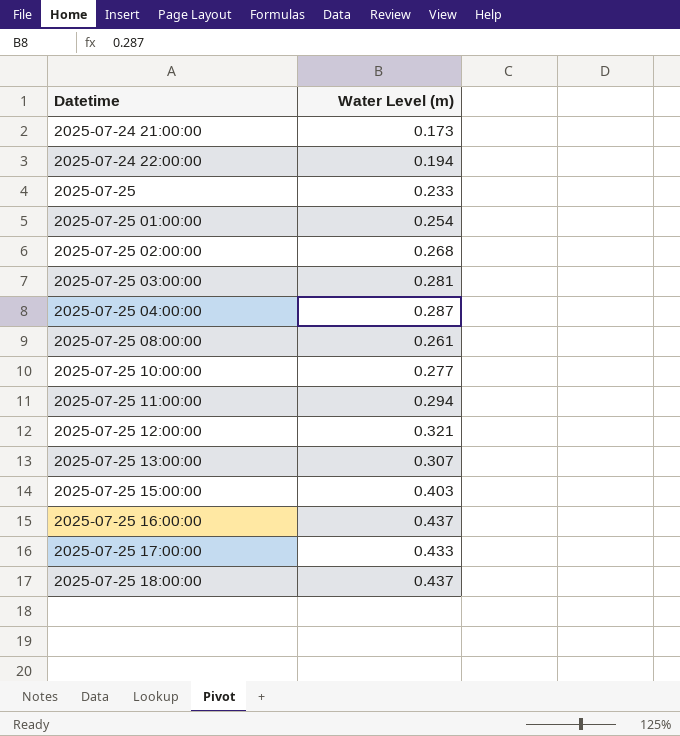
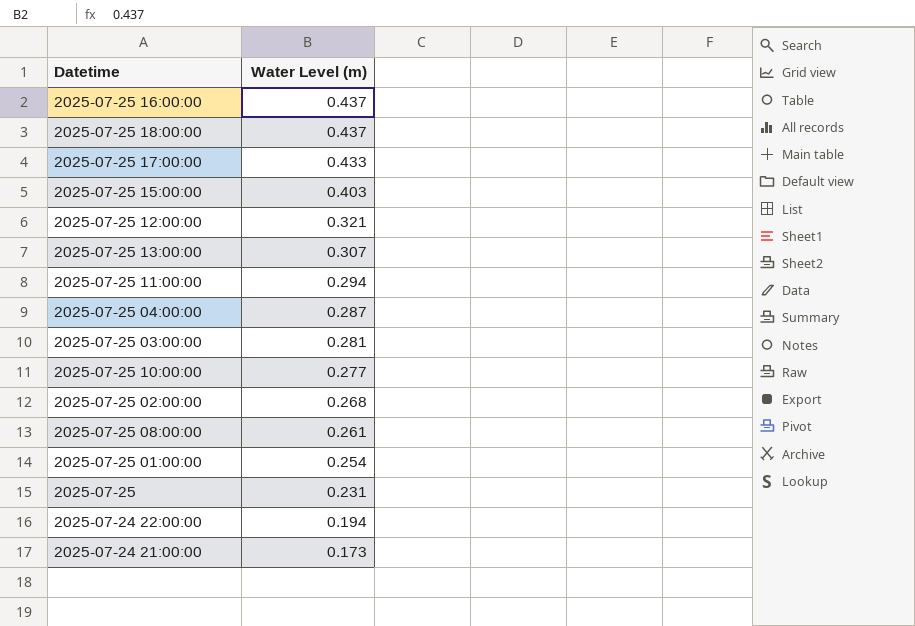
row order: Datetime ascending -> Water Level (m) descending
2025-07-25 | Water Level (m): 0.233 -> 0.231

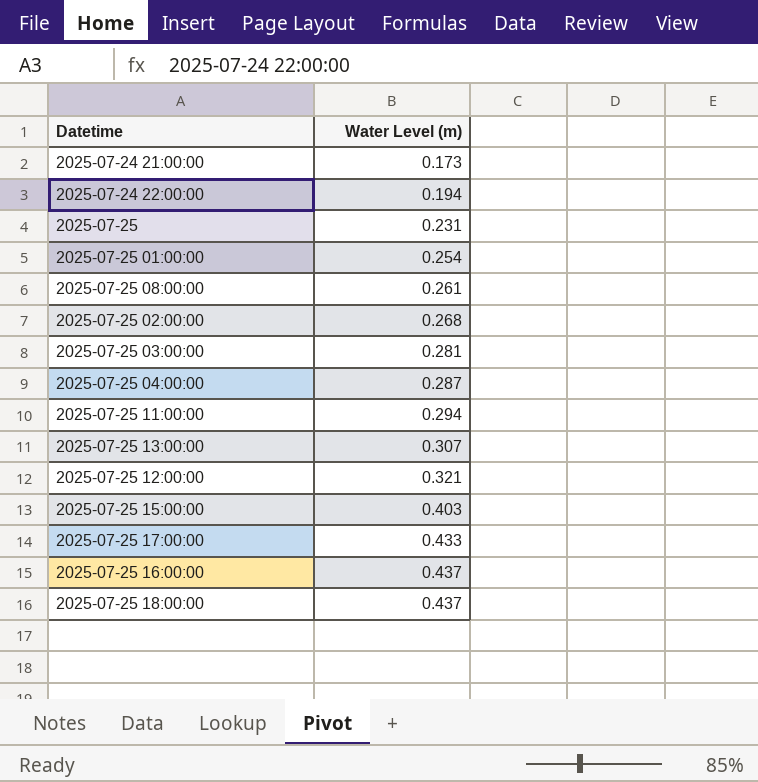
row order: Water Level (m) descending -> Water Level (m) ascending
row 2025-07-25 10:00:00: 0.277 -> none

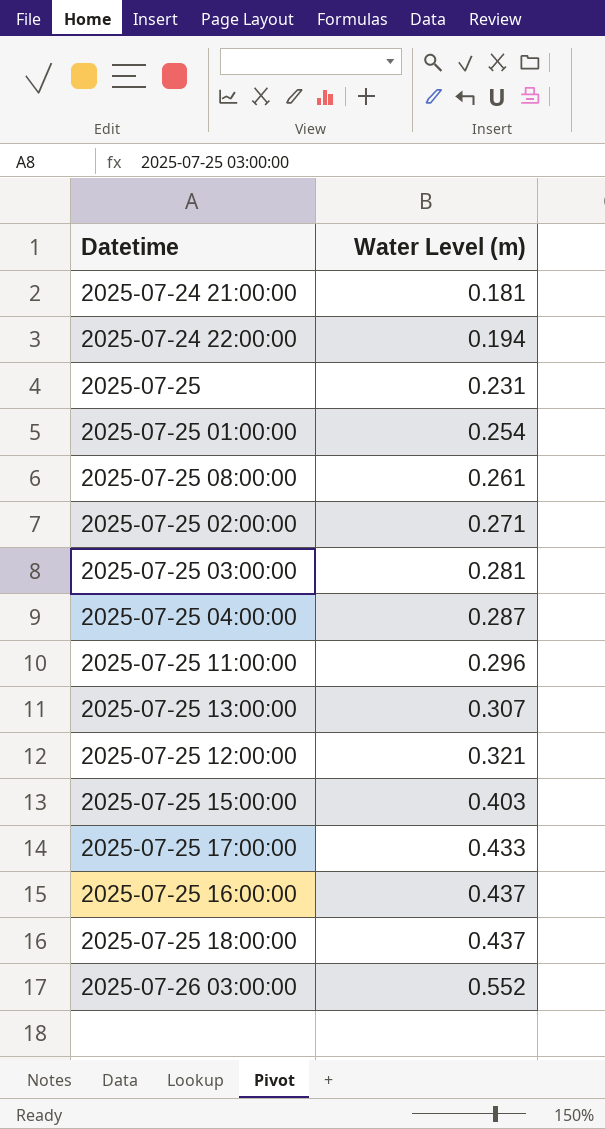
2025-07-24 21:00:00 | Water Level (m): 0.173 -> 0.181
2025-07-25 02:00:00 | Water Level (m): 0.268 -> 0.271
2025-07-25 11:00:00 | Water Level (m): 0.294 -> 0.296
row 2025-07-26 03:00:00: none -> 0.552

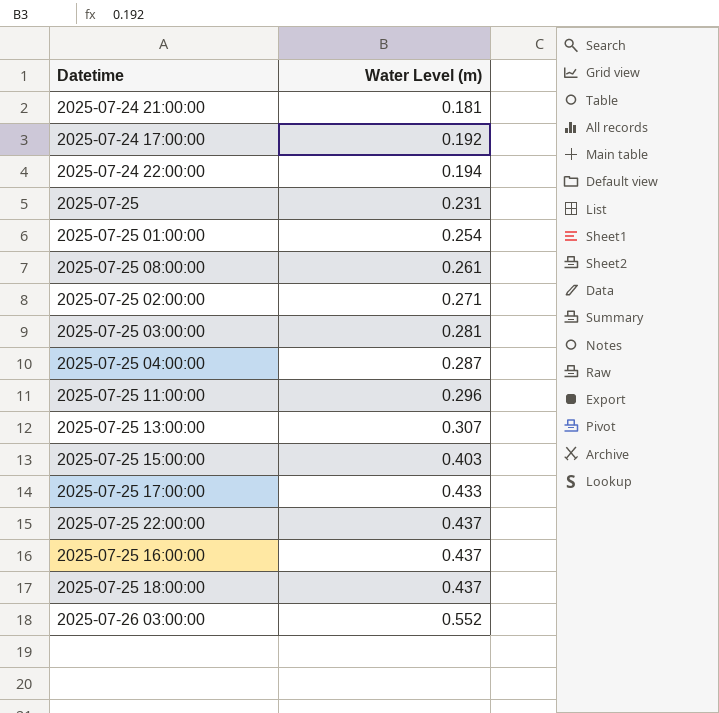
row 2025-07-25 12:00:00: 0.321 -> none
row 2025-07-24 17:00:00: none -> 0.192
row 2025-07-25 22:00:00: none -> 0.437

